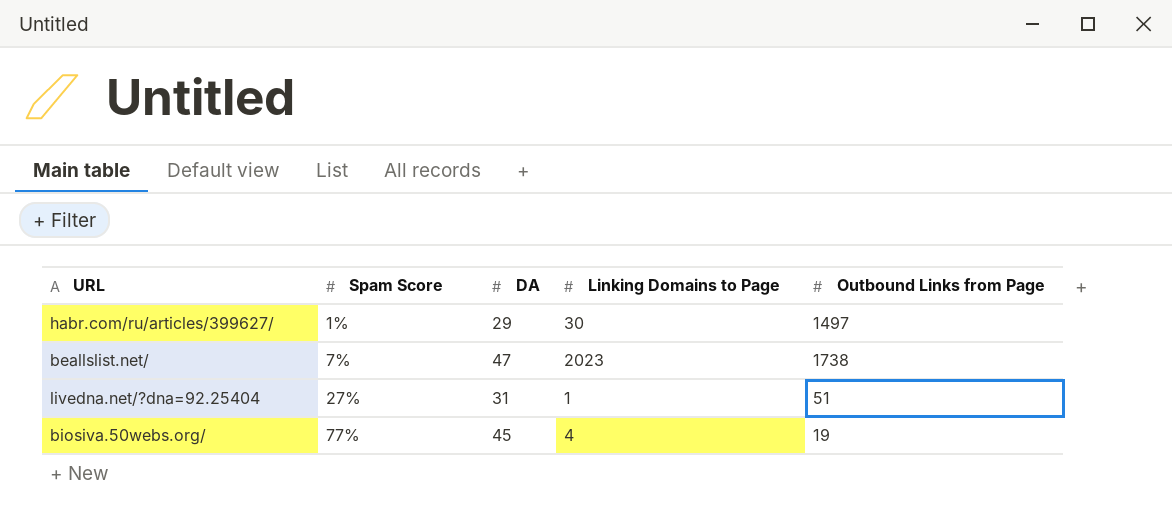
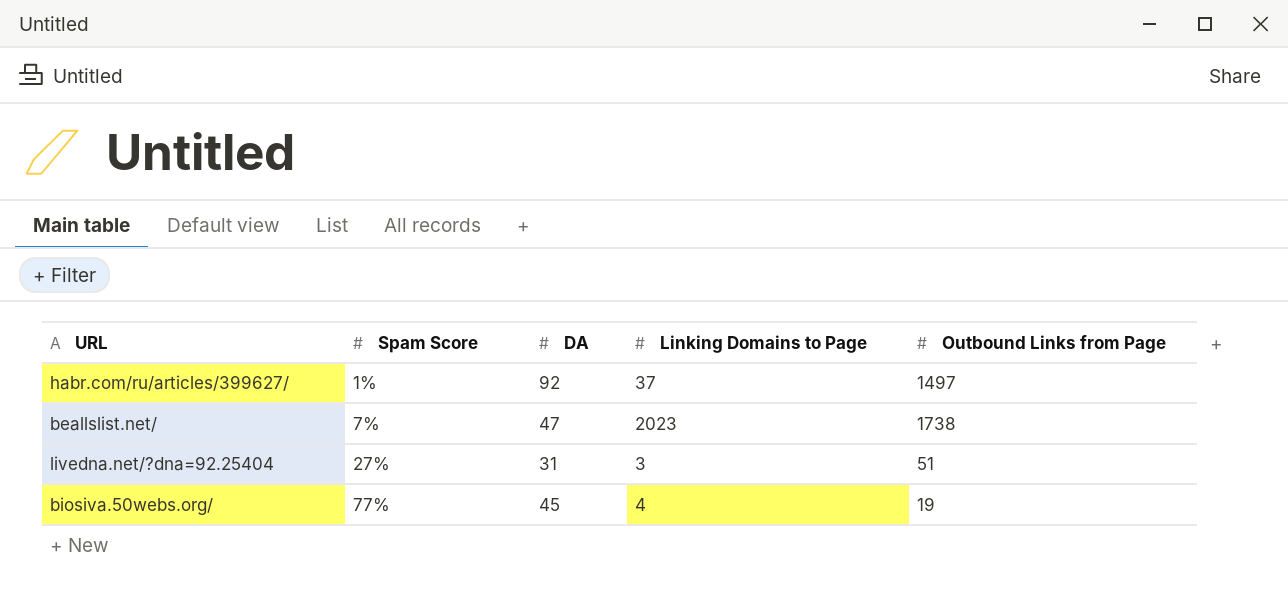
habr.com/ru/articles/399627/ | DA: 29 -> 92
habr.com/ru/articles/399627/ | Linking Domains to Page: 30 -> 37
livedna.net/?dna=92.25404 | Linking Domains to Page: 1 -> 3

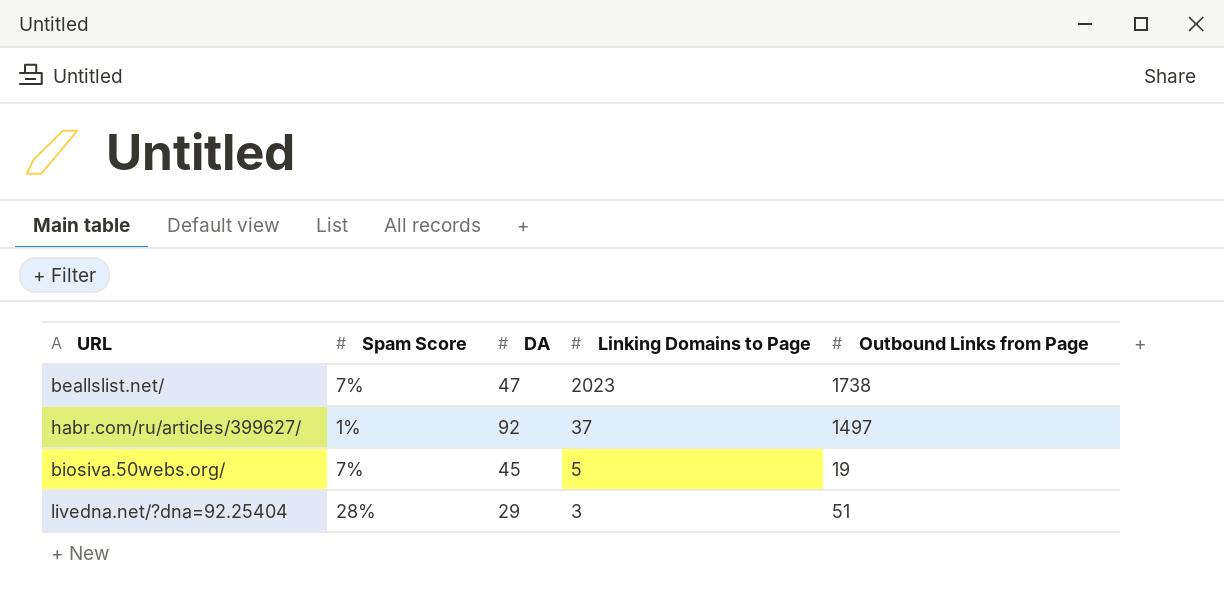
row order: Spam Score ascending -> Linking Domains to Page descending
biosiva.50webs.org/ | Spam Score: 77% -> 7%
biosiva.50webs.org/ | Linking Domains to Page: 4 -> 5
livedna.net/?dna=92.25404 | Spam Score: 27% -> 28%
livedna.net/?dna=92.25404 | DA: 31 -> 29

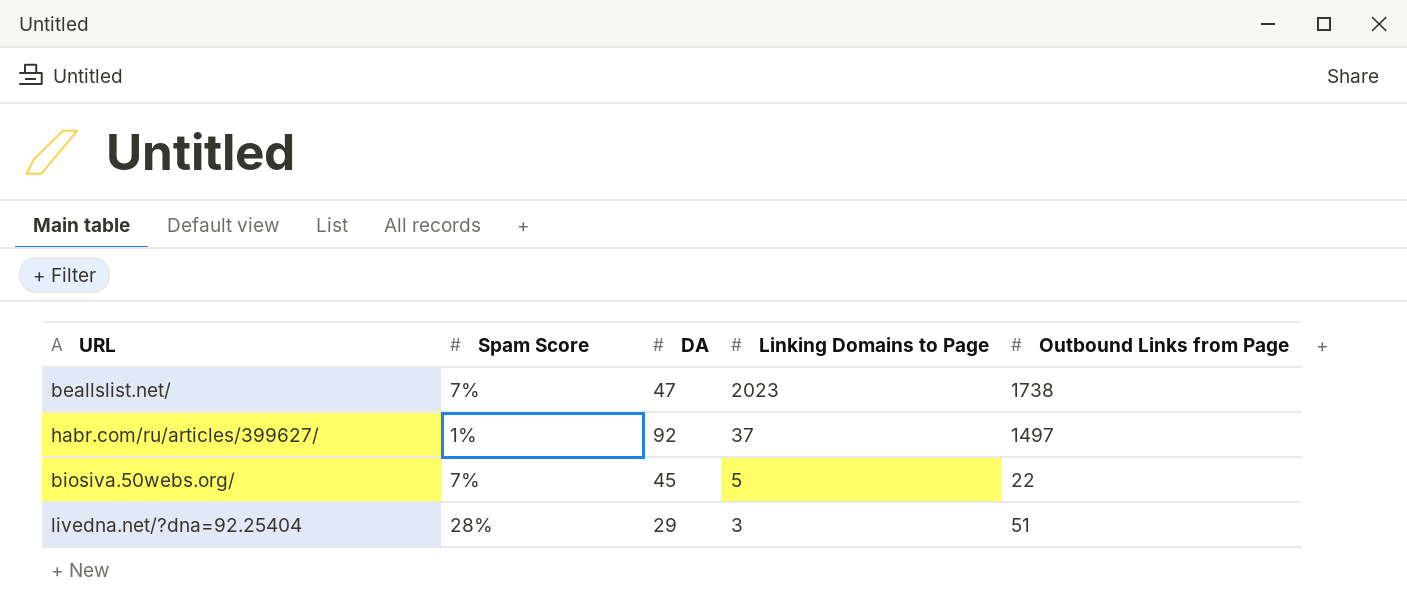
biosiva.50webs.org/ | Outbound Links from Page: 19 -> 22

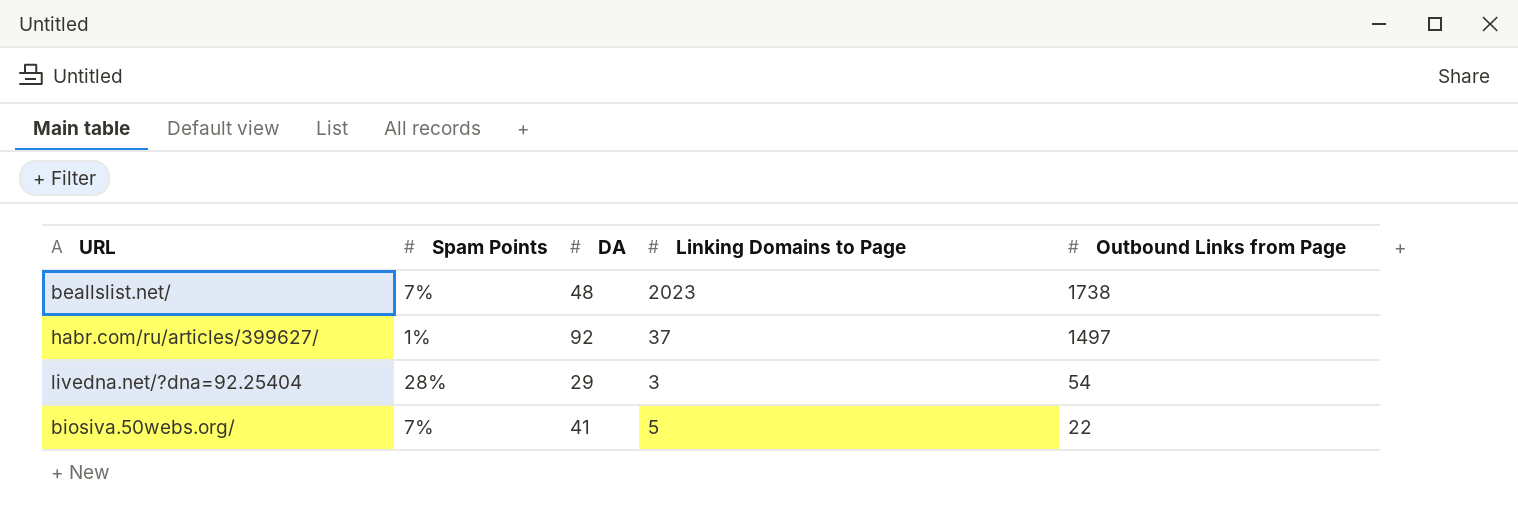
row order: Linking Domains to Page descending -> Outbound Links from Page descending
column name: Spam Score -> Spam Points
beallslist.net/ | DA: 47 -> 48
livedna.net/?dna=92.25404 | Outbound Links from Page: 51 -> 54
biosiva.50webs.org/ | DA: 45 -> 41

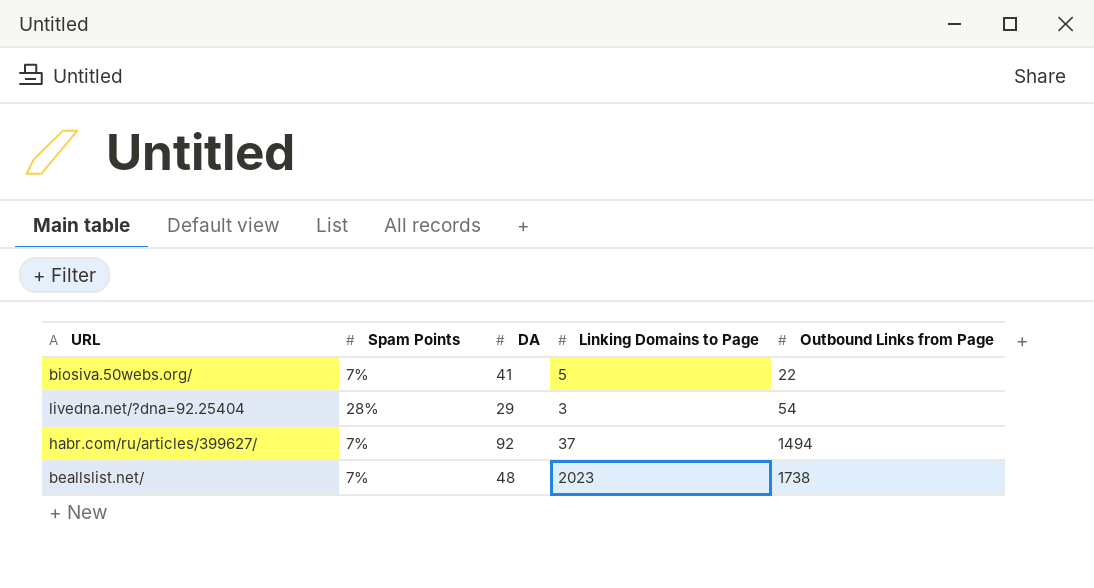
row order: Outbound Links from Page descending -> Outbound Links from Page ascending
habr.com/ru/articles/399627/ | Spam Points: 1% -> 7%
habr.com/ru/articles/399627/ | Outbound Links from Page: 1497 -> 1494

